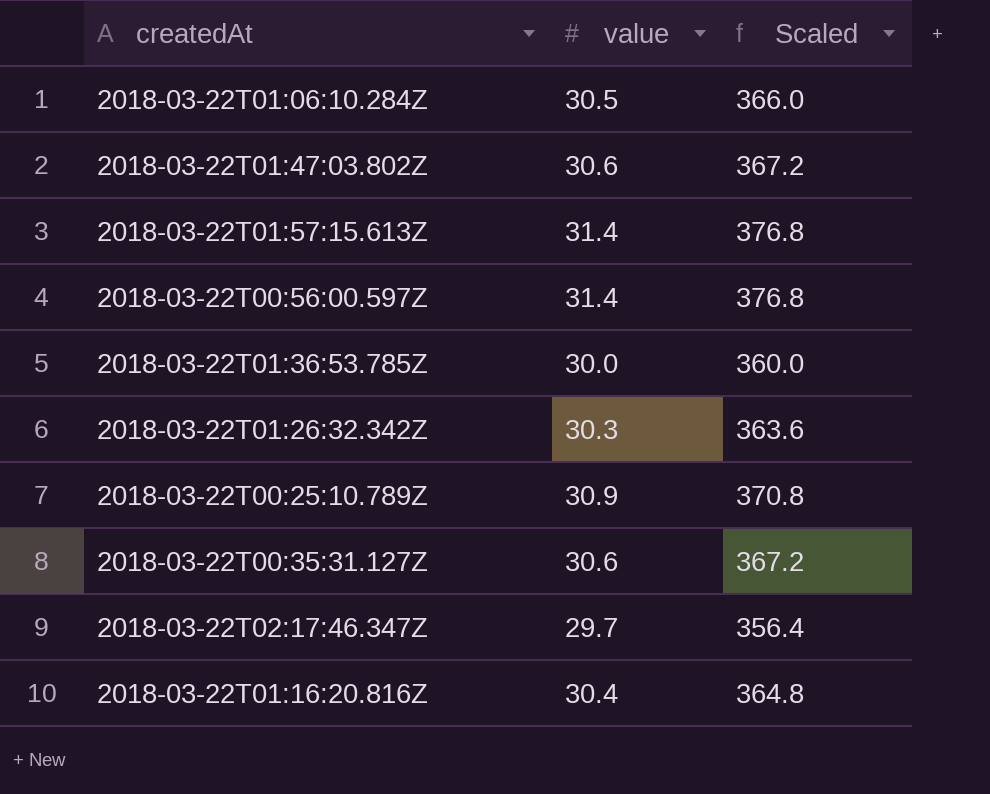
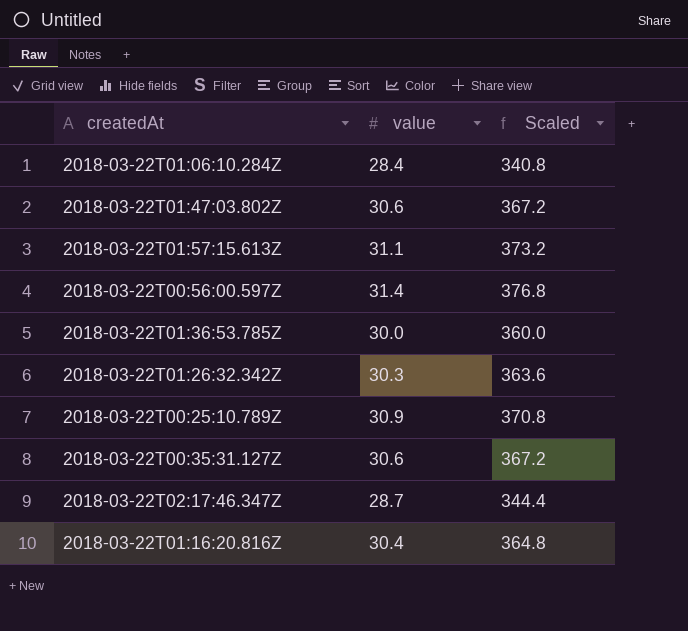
2018-03-22T01:06:10.284Z | value: 30.5 -> 28.4
2018-03-22T01:06:10.284Z | Scaled: 366.0 -> 340.8
2018-03-22T01:57:15.613Z | value: 31.4 -> 31.1
2018-03-22T01:57:15.613Z | Scaled: 376.8 -> 373.2
2018-03-22T02:17:46.347Z | value: 29.7 -> 28.7
2018-03-22T02:17:46.347Z | Scaled: 356.4 -> 344.4

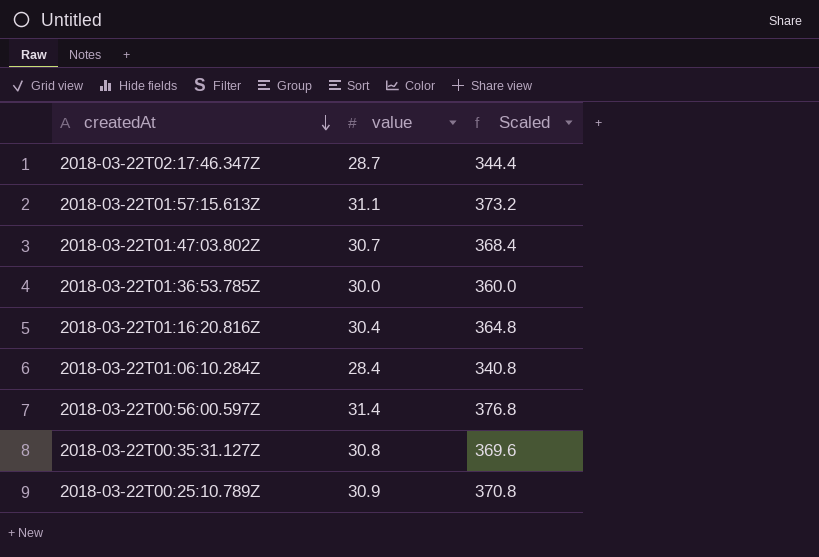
row order: none -> createdAt descending
row 2018-03-22T01:26:32.342Z: 30.3 | 363.6 -> none
2018-03-22T01:47:03.802Z | value: 30.6 -> 30.7
2018-03-22T01:47:03.802Z | Scaled: 367.2 -> 368.4
2018-03-22T00:35:31.127Z | value: 30.6 -> 30.8
2018-03-22T00:35:31.127Z | Scaled: 367.2 -> 369.6

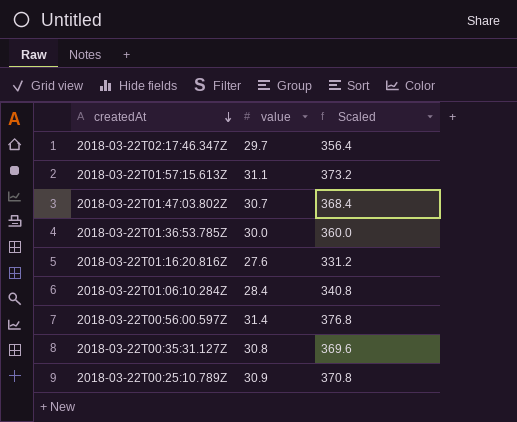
2018-03-22T02:17:46.347Z | value: 28.7 -> 29.7
2018-03-22T02:17:46.347Z | Scaled: 344.4 -> 356.4
2018-03-22T01:16:20.816Z | value: 30.4 -> 27.6
2018-03-22T01:16:20.816Z | Scaled: 364.8 -> 331.2

